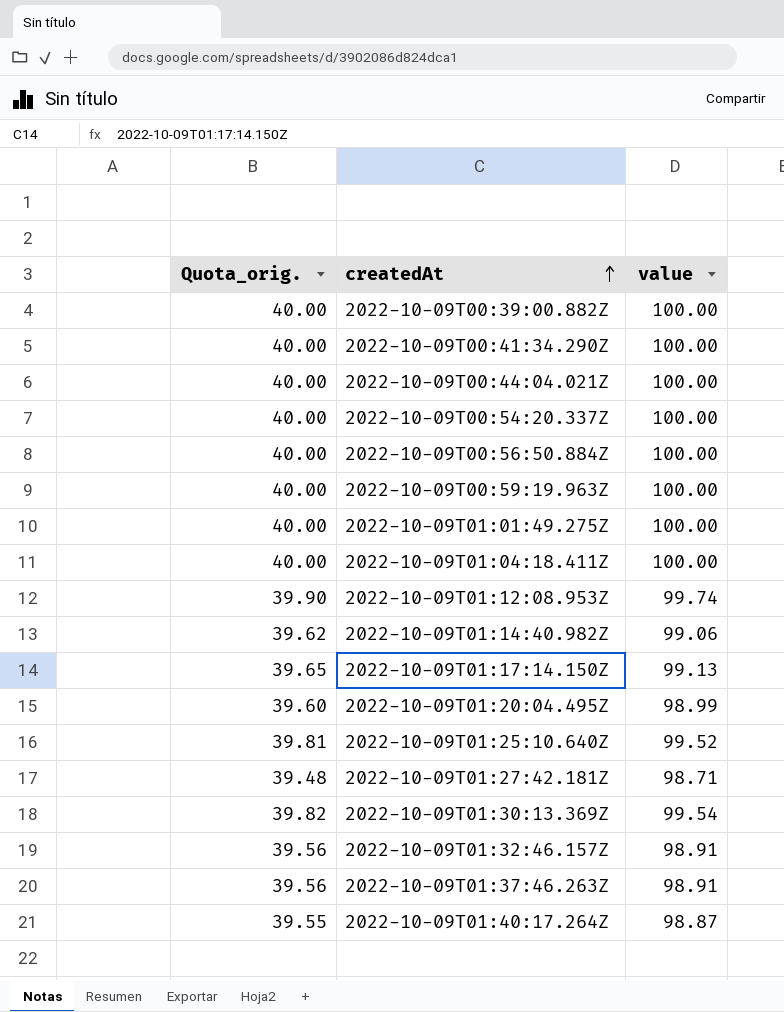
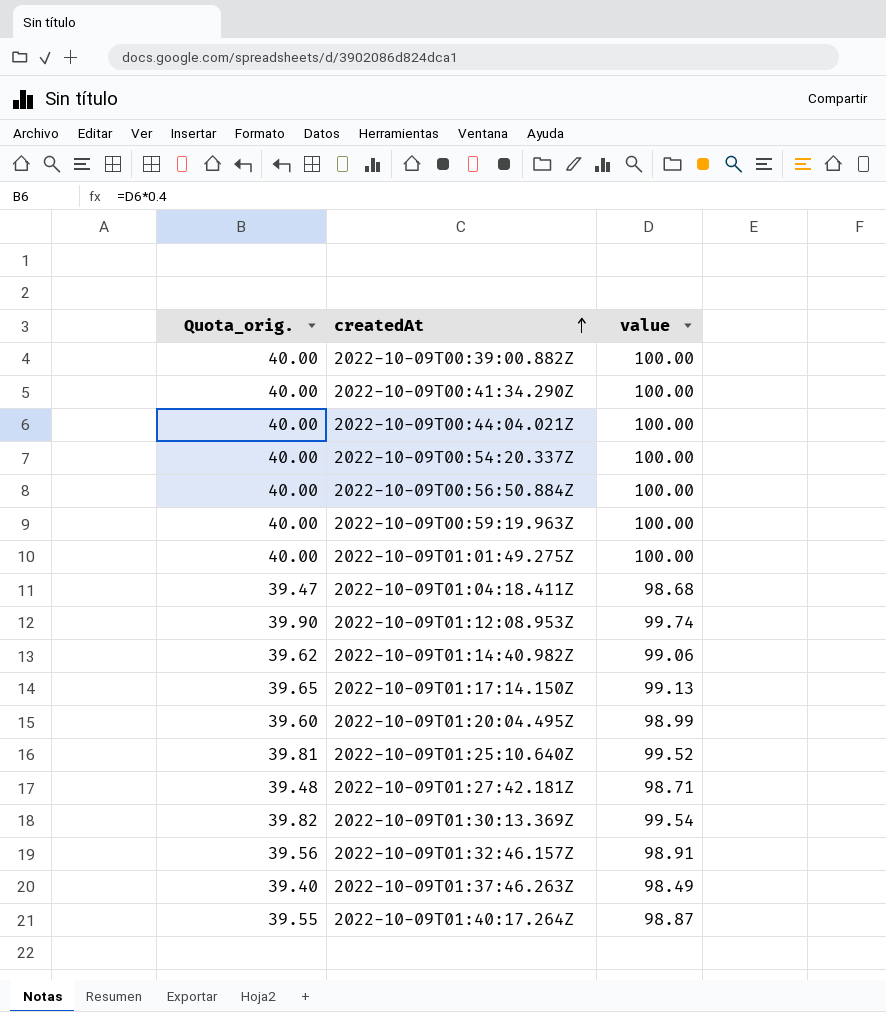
2022-10-09T01:04:18.411Z | Quota_orig.: 40.00 -> 39.47
2022-10-09T01:04:18.411Z | value: 100.00 -> 98.68
2022-10-09T01:37:46.263Z | Quota_orig.: 39.56 -> 39.40
2022-10-09T01:37:46.263Z | value: 98.91 -> 98.49

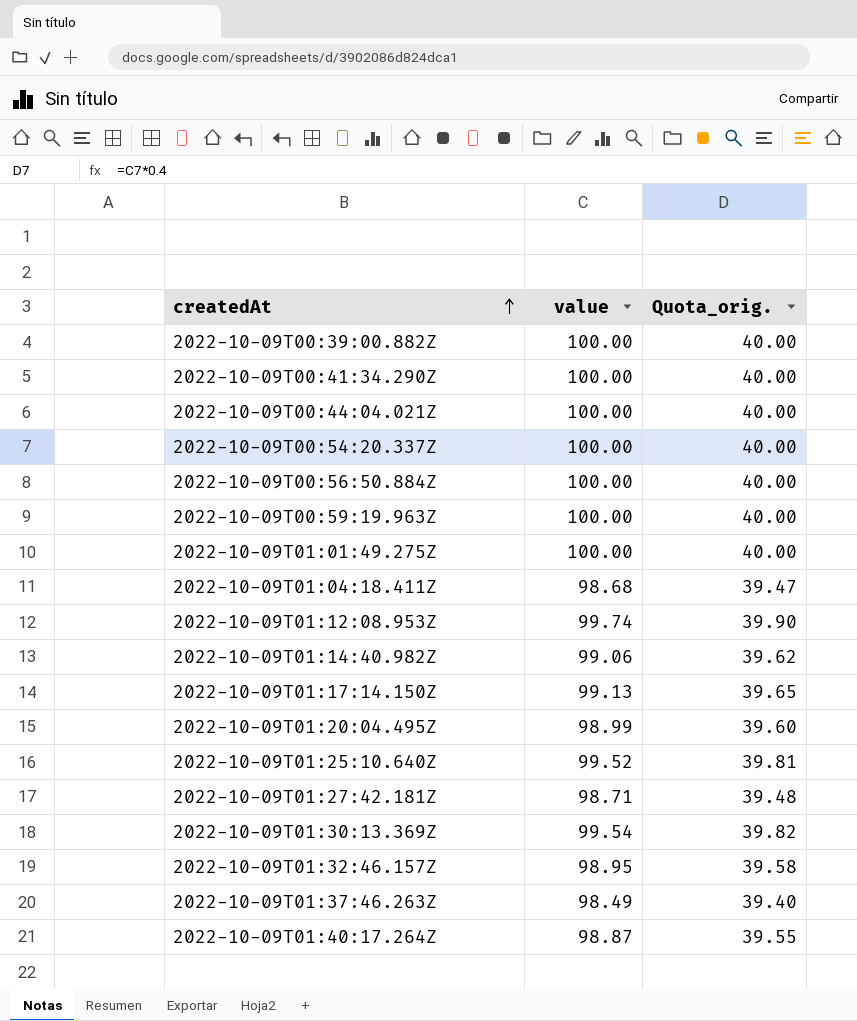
column Quota_orig. | position: 1 -> 3
2022-10-09T01:32:46.157Z | value: 98.91 -> 98.95
2022-10-09T01:32:46.157Z | Quota_orig.: 39.56 -> 39.58

